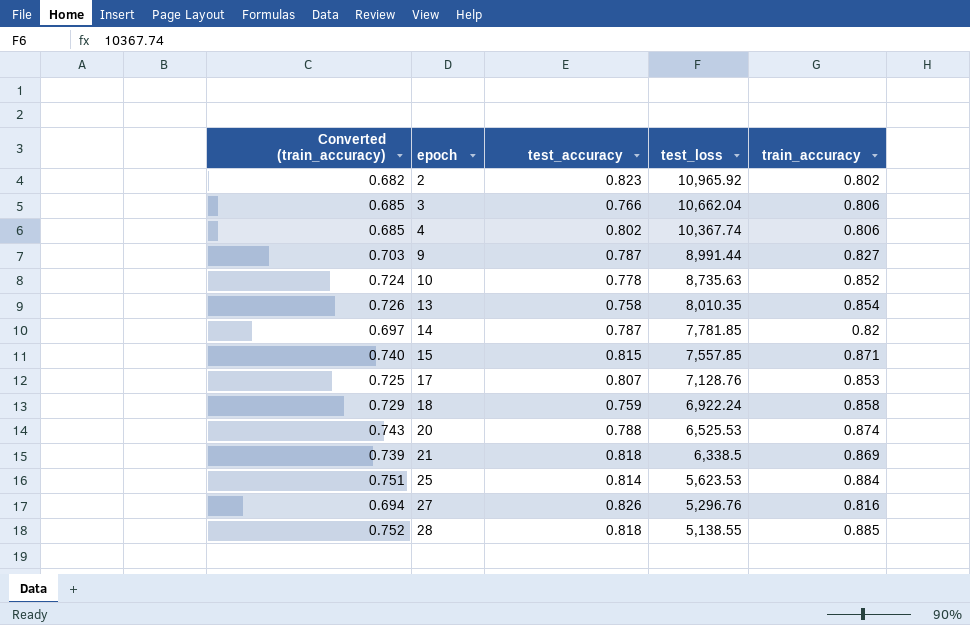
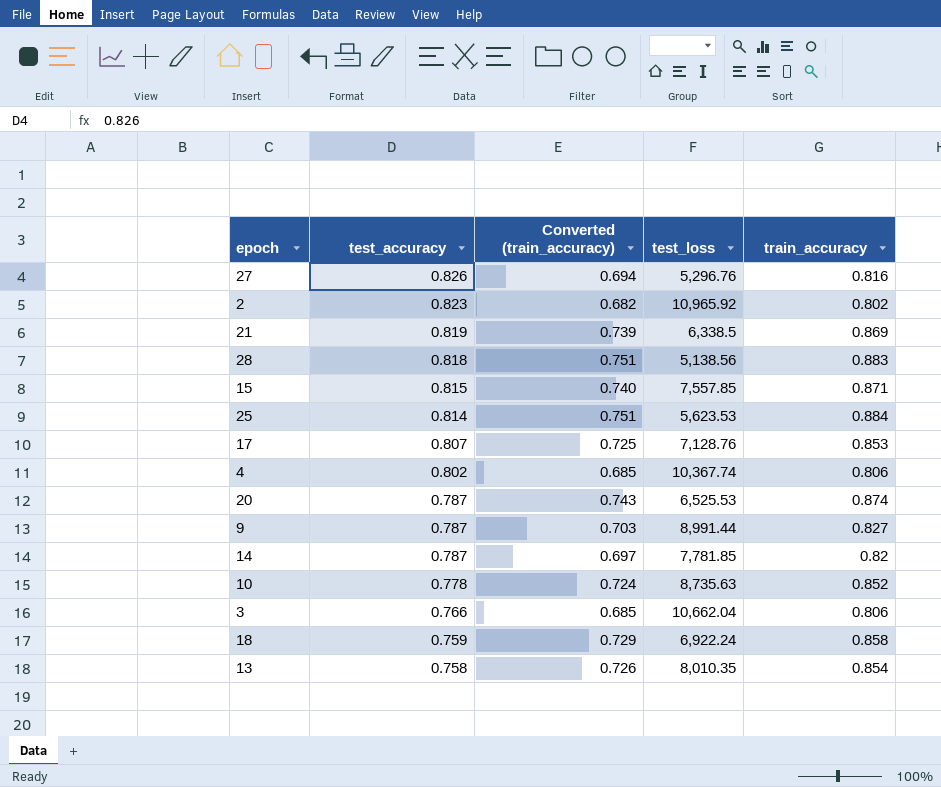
row order: epoch ascending -> test_accuracy descending
column Converted (train_accuracy) | position: 1 -> 3
21 | test_accuracy: 0.818 -> 0.819
28 | Converted (train_accuracy): 0.752 -> 0.751
28 | test_loss: 5,138.55 -> 5,138.56
28 | train_accuracy: 0.885 -> 0.883
20 | test_accuracy: 0.788 -> 0.787

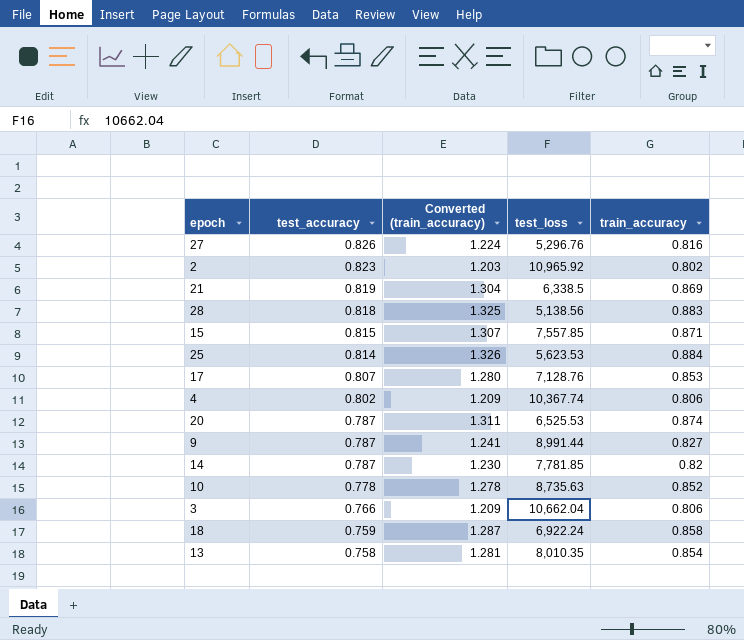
column Converted (train_accuracy) | formula: [train_accuracy] * 0.85 -> [train_accuracy] * 1.5

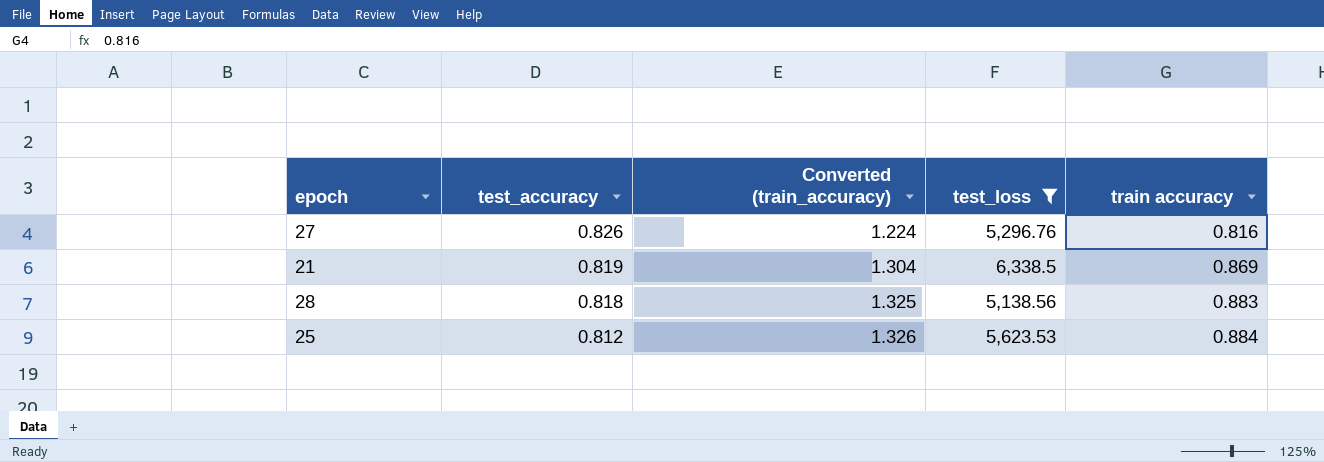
filter: none -> test_loss <= 6,338.5
column name: train_accuracy -> train accuracy
25 | test_accuracy: 0.814 -> 0.812

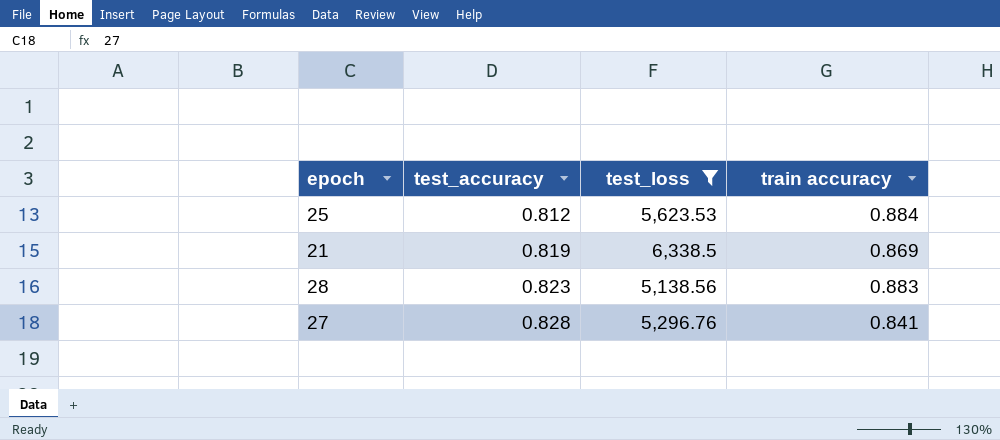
row order: test_accuracy descending -> test_accuracy ascending
column Converted (train_accuracy) | formula: [train accuracy] * 1.5 -> none
28 | test_accuracy: 0.818 -> 0.823
27 | test_accuracy: 0.826 -> 0.828
27 | train accuracy: 0.816 -> 0.841

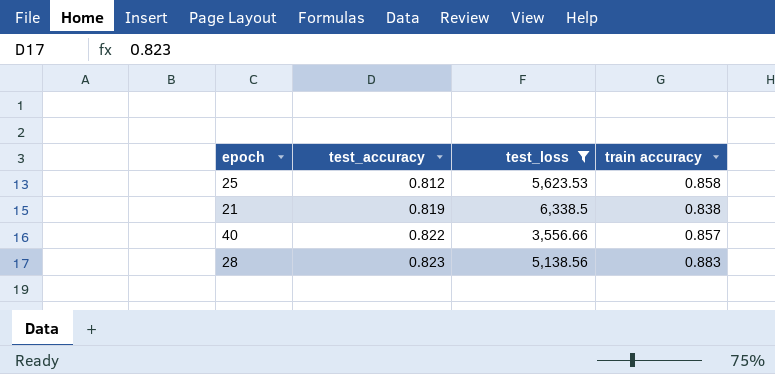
row 27: 0.828 | 5,296.76 | 0.841 -> none
25 | train accuracy: 0.884 -> 0.858
21 | train accuracy: 0.869 -> 0.838
row 40: none -> 0.822 | 3,556.66 | 0.857

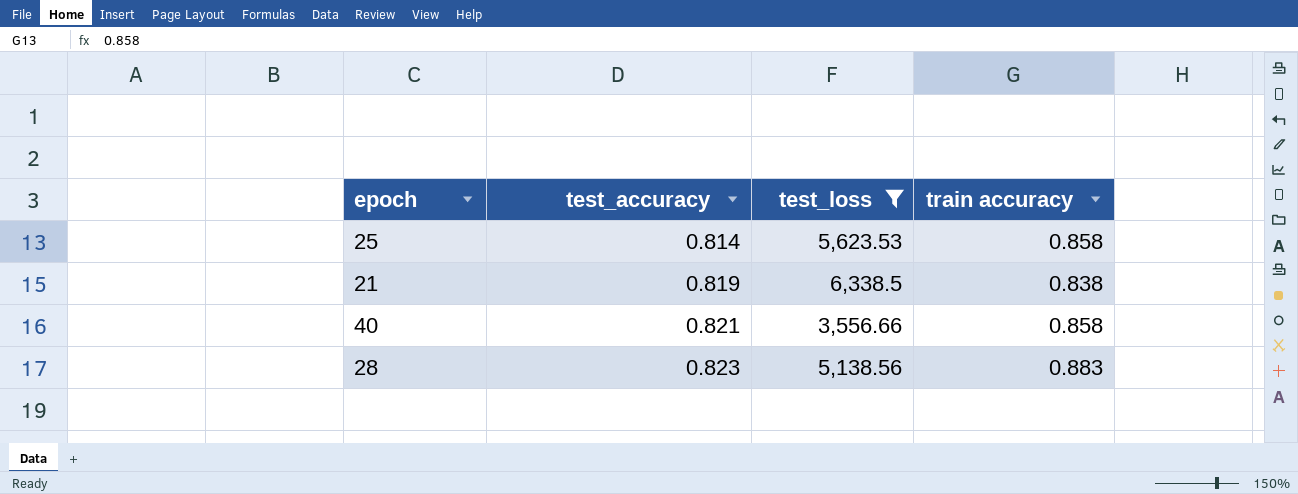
25 | test_accuracy: 0.812 -> 0.814
40 | test_accuracy: 0.822 -> 0.821
40 | train accuracy: 0.857 -> 0.858

